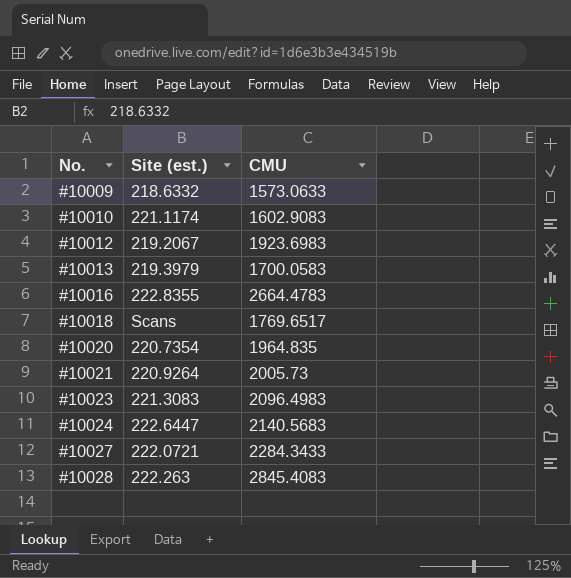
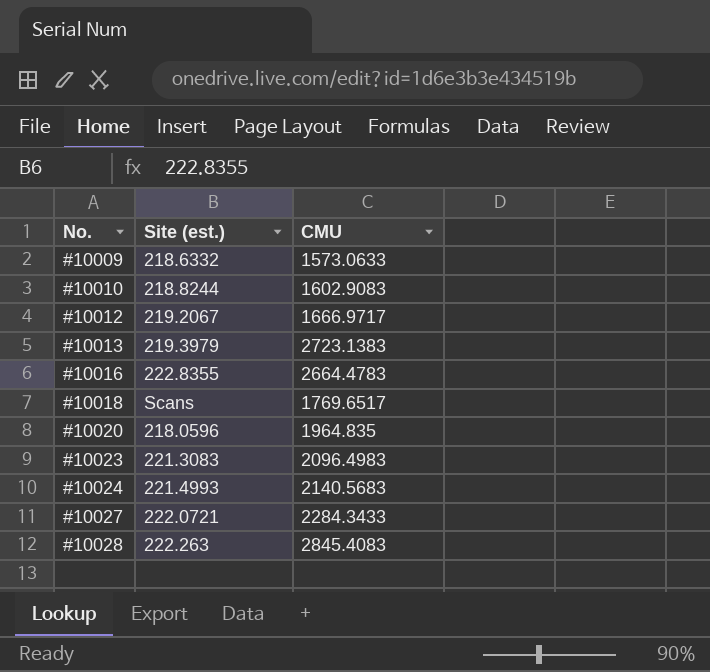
row #10021: 220.9264 | 2005.73 -> none
#10010 | Site (est.): 221.1174 -> 218.8244
#10012 | CMU: 1923.6983 -> 1666.9717
#10013 | CMU: 1700.0583 -> 2723.1383
#10020 | Site (est.): 220.7354 -> 218.0596
#10024 | Site (est.): 222.6447 -> 221.4993

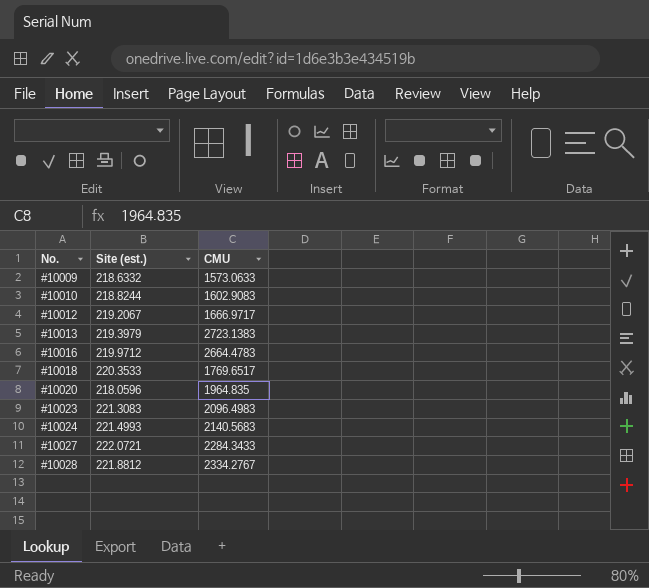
#10016 | Site (est.): 222.8355 -> 219.9712
#10018 | Site (est.): Scans -> 220.3533
#10028 | Site (est.): 222.263 -> 221.8812
#10028 | CMU: 2845.4083 -> 2334.2767

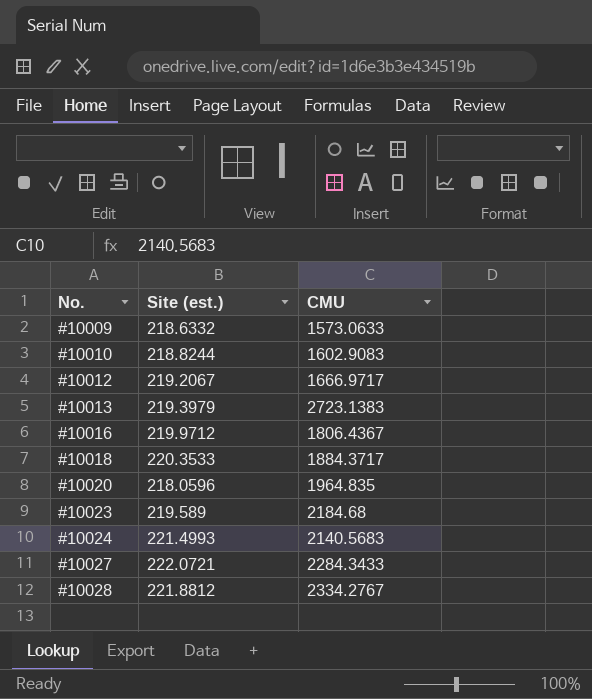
#10016 | CMU: 2664.4783 -> 1806.4367
#10018 | CMU: 1769.6517 -> 1884.3717
#10023 | Site (est.): 221.3083 -> 219.589
#10023 | CMU: 2096.4983 -> 2184.68

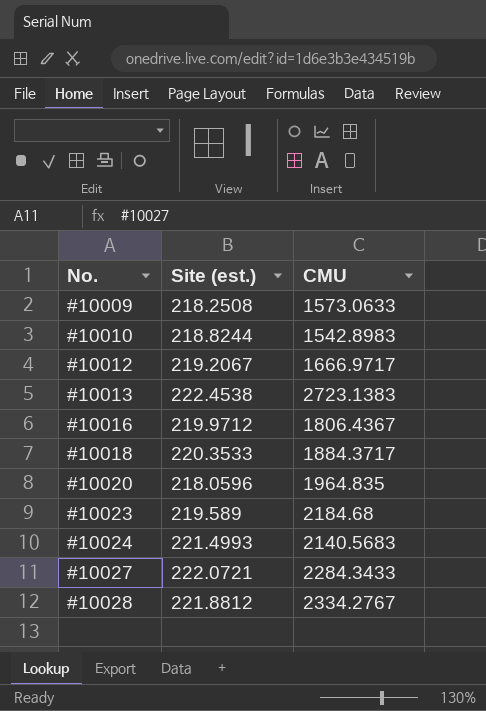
#10009 | Site (est.): 218.6332 -> 218.2508
#10010 | CMU: 1602.9083 -> 1542.8983
#10013 | Site (est.): 219.3979 -> 222.4538

